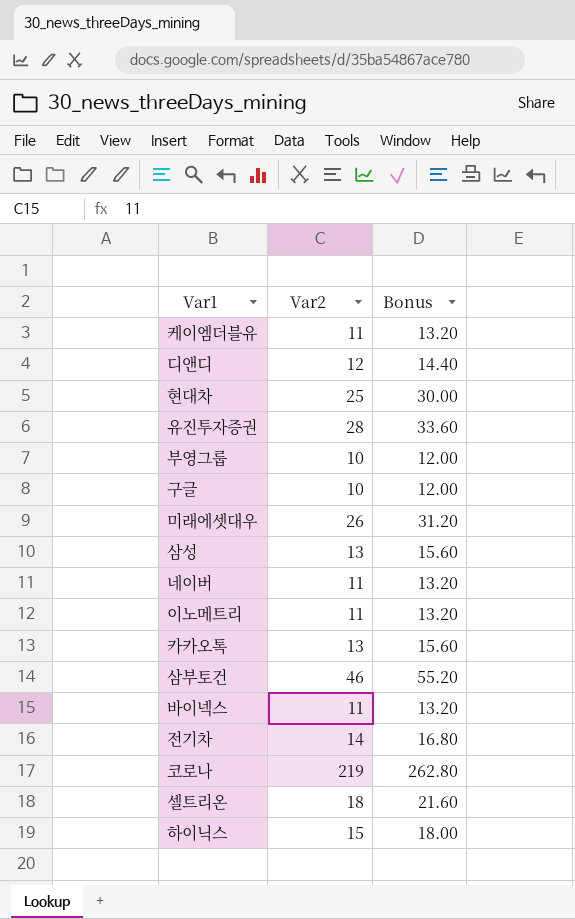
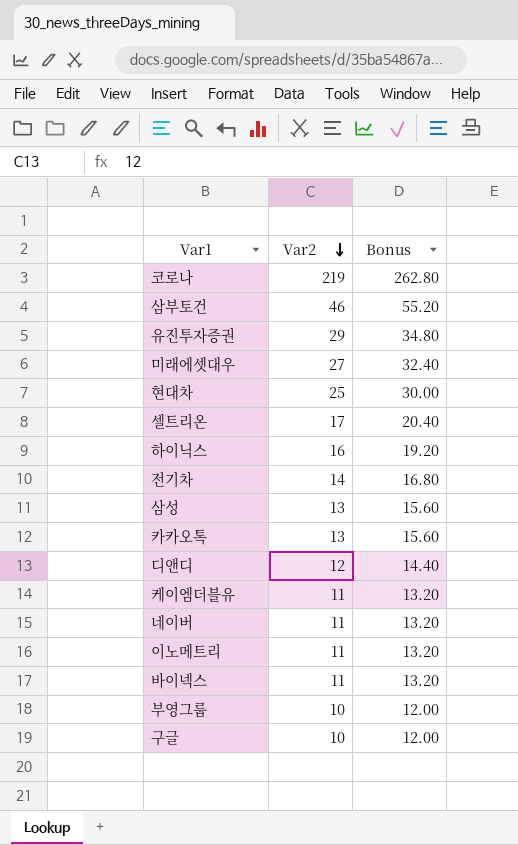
row order: none -> Var2 descending
유진투자증권 | Var2: 28 -> 29
유진투자증권 | Bonus: 33.60 -> 34.80
미래에셋대우 | Var2: 26 -> 27
미래에셋대우 | Bonus: 31.20 -> 32.40
셀트리온 | Var2: 18 -> 17
셀트리온 | Bonus: 21.60 -> 20.40
하이닉스 | Var2: 15 -> 16
하이닉스 | Bonus: 18.00 -> 19.20

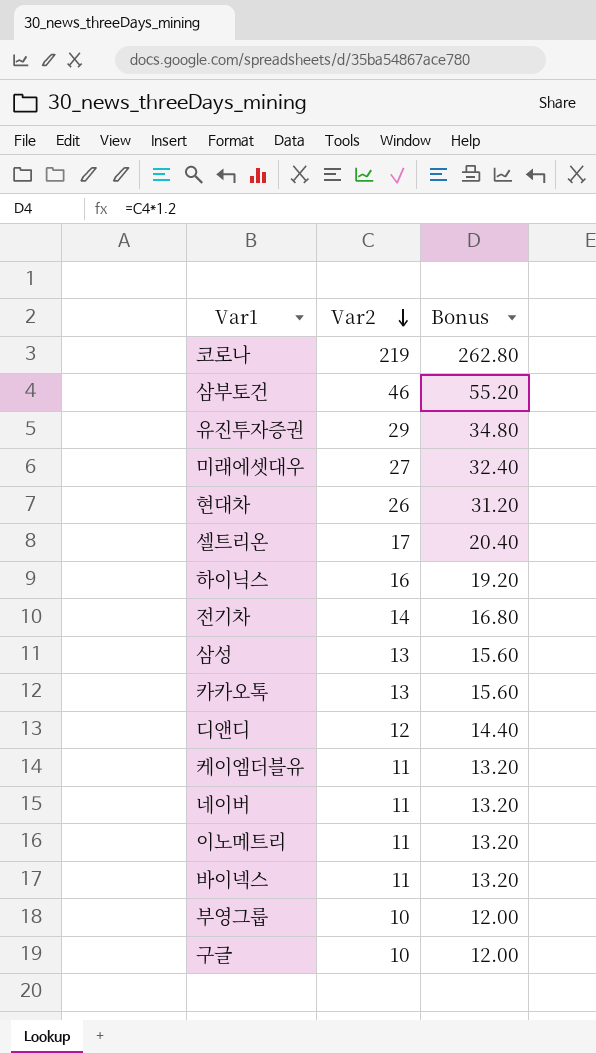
현대차 | Var2: 25 -> 26
현대차 | Bonus: 30.00 -> 31.20

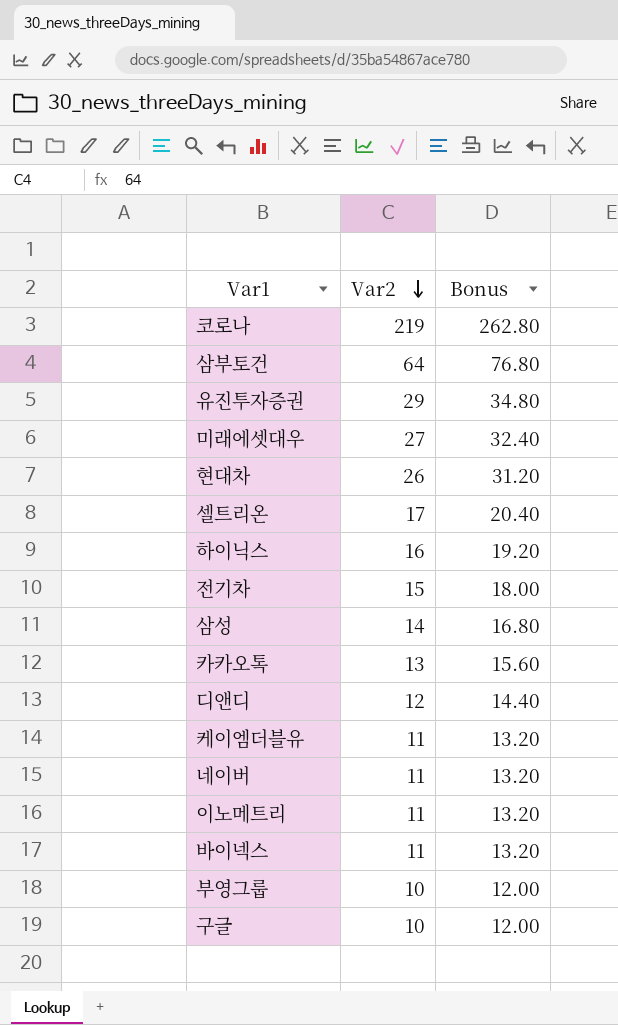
삼부토건 | Var2: 46 -> 64
삼부토건 | Bonus: 55.20 -> 76.80
전기차 | Var2: 14 -> 15
전기차 | Bonus: 16.80 -> 18.00
삼성 | Var2: 13 -> 14
삼성 | Bonus: 15.60 -> 16.80

